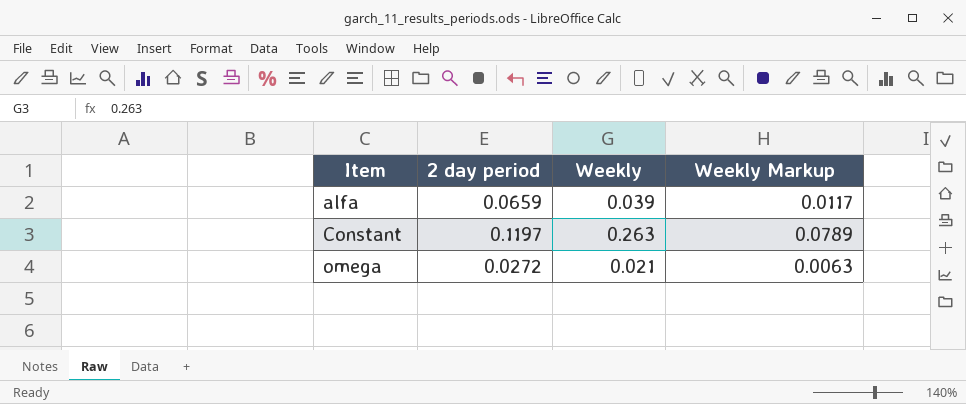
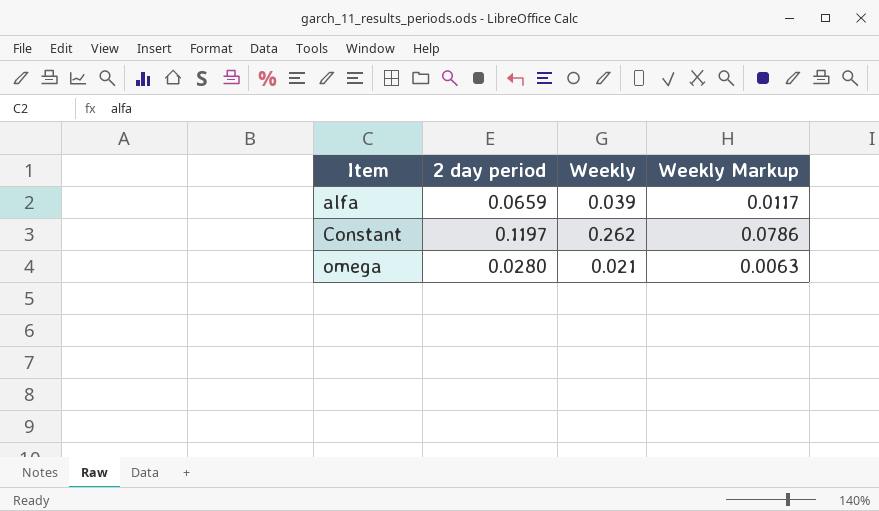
Constant | Weekly: 0.263 -> 0.262
Constant | Weekly Markup: 0.0789 -> 0.0786
omega | 2 day period: 0.0272 -> 0.0280

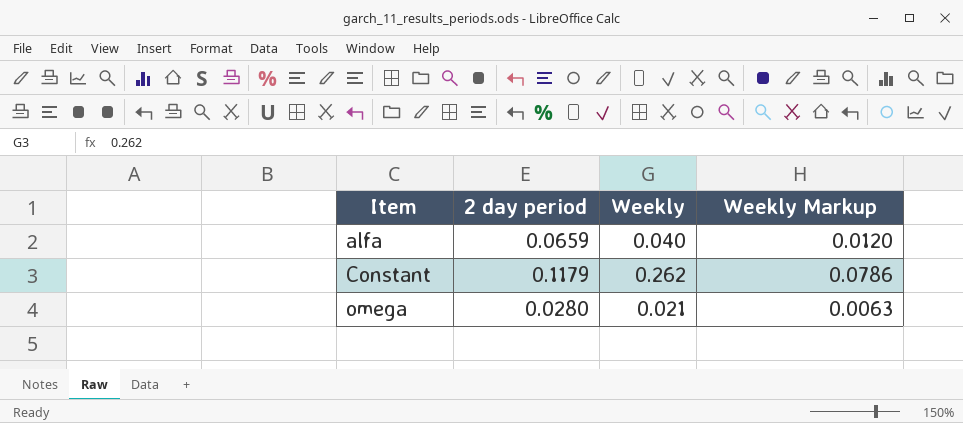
alfa | Weekly: 0.039 -> 0.040
alfa | Weekly Markup: 0.0117 -> 0.0120
Constant | 2 day period: 0.1197 -> 0.1179

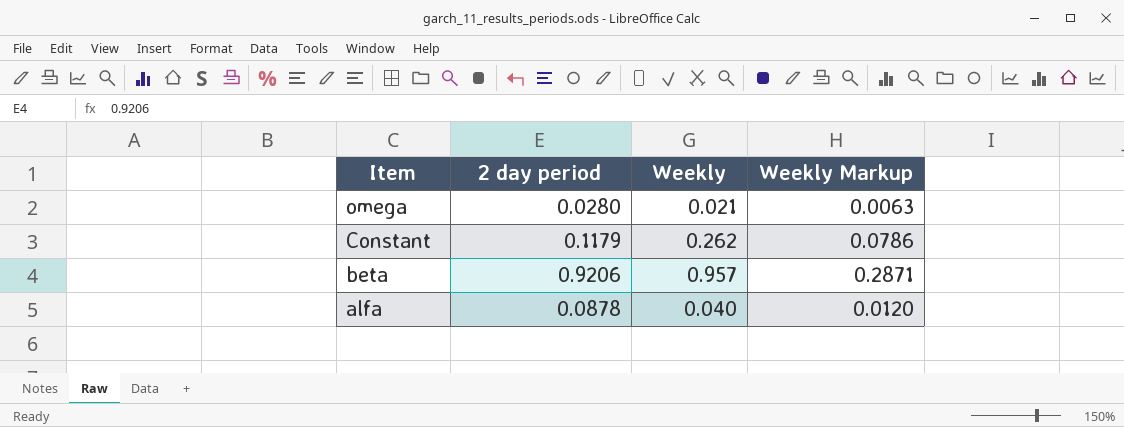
row order: Item ascending -> Item descending
row beta: none -> 0.9206 | 0.957 | 0.2871
alfa | 2 day period: 0.0659 -> 0.0878

